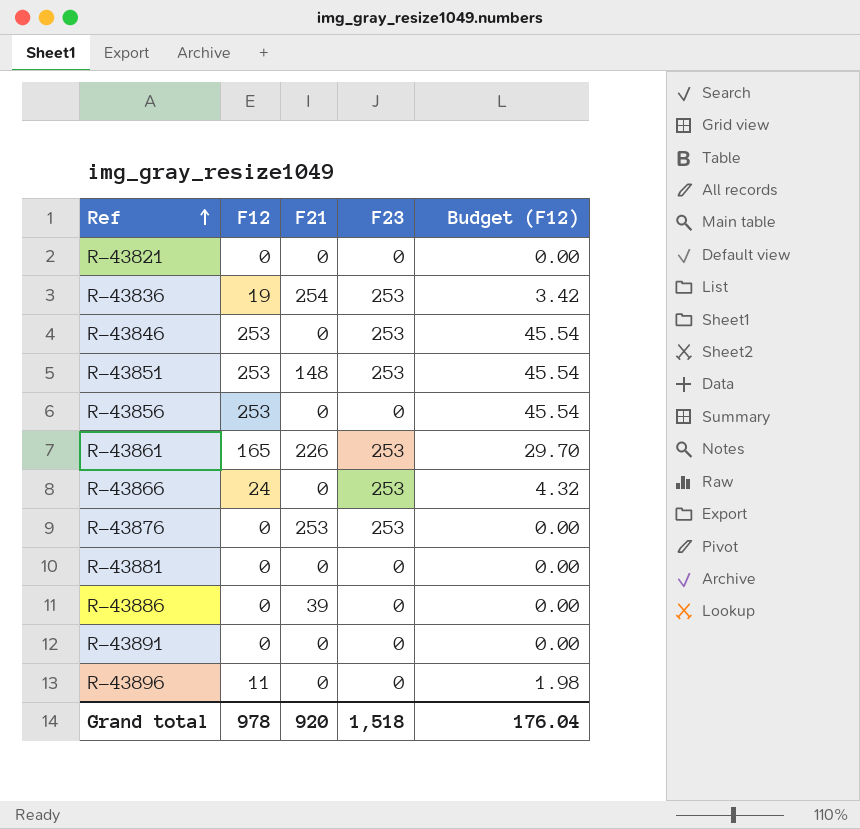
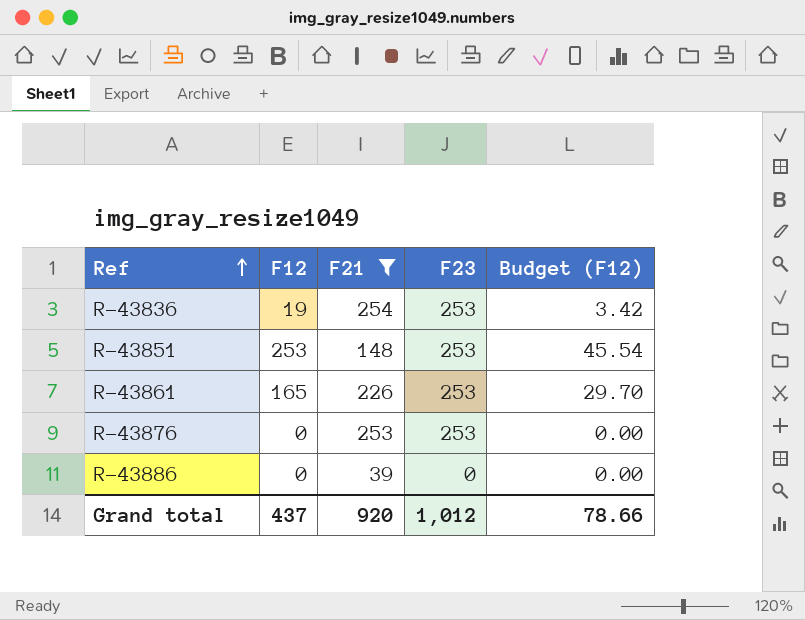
filter: none -> F21 != 0
Grand total | F12: 978 -> 437
Grand total | F23: 1,518 -> 1,012
Grand total | Budget (F12): 176.04 -> 78.66

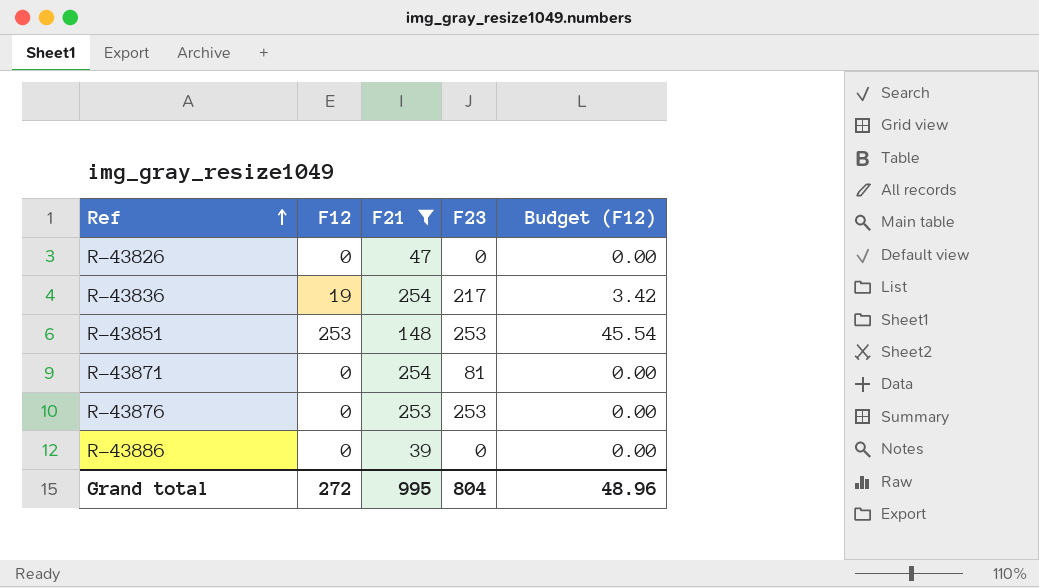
row R-43861: 165 | 226 | 253 | 29.70 -> none
row R-43826: none -> 0 | 47 | 0 | 0.00
R-43836 | F23: 253 -> 217
row R-43871: none -> 0 | 254 | 81 | 0.00
Grand total | F12: 437 -> 272
Grand total | F21: 920 -> 995
Grand total | F23: 1,012 -> 804
Grand total | Budget (F12): 78.66 -> 48.96

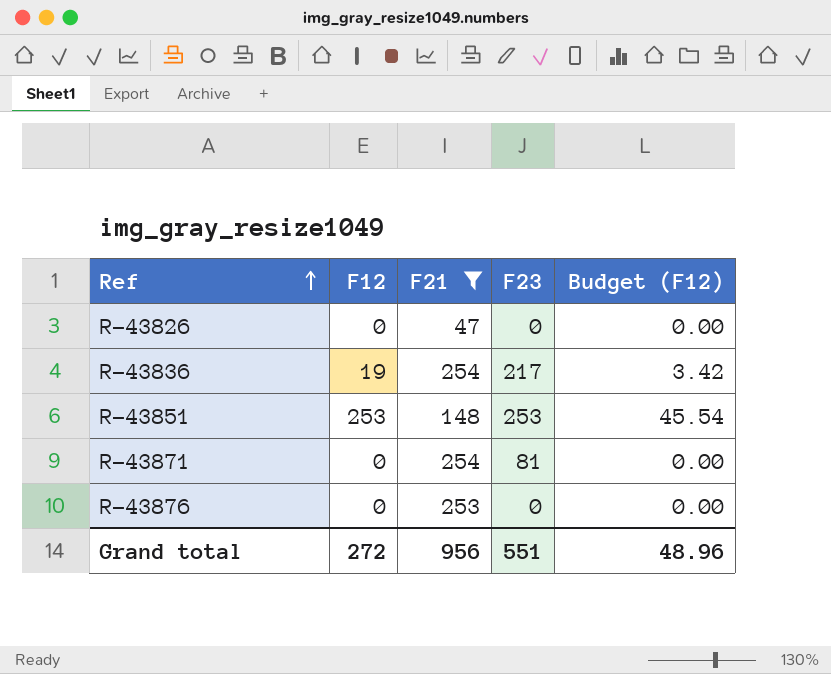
row R-43886: 0 | 39 | 0 | 0.00 -> none
R-43876 | F23: 253 -> 0
Grand total | F21: 995 -> 956
Grand total | F23: 804 -> 551

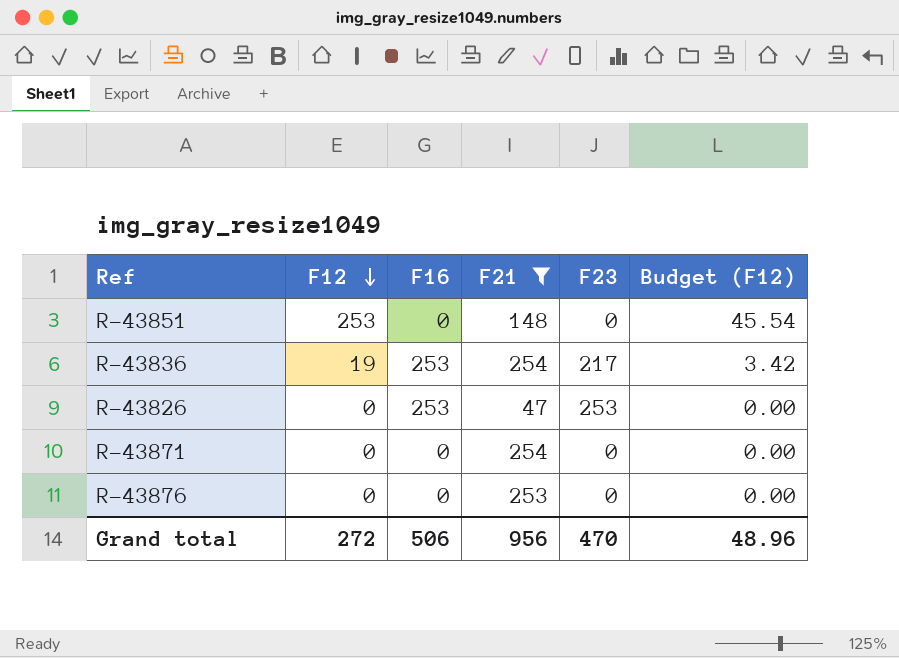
row order: Ref ascending -> F12 descending
column F16 | position: none -> 3
R-43851 | F23: 253 -> 0
R-43826 | F23: 0 -> 253
R-43871 | F23: 81 -> 0
Grand total | F23: 551 -> 470

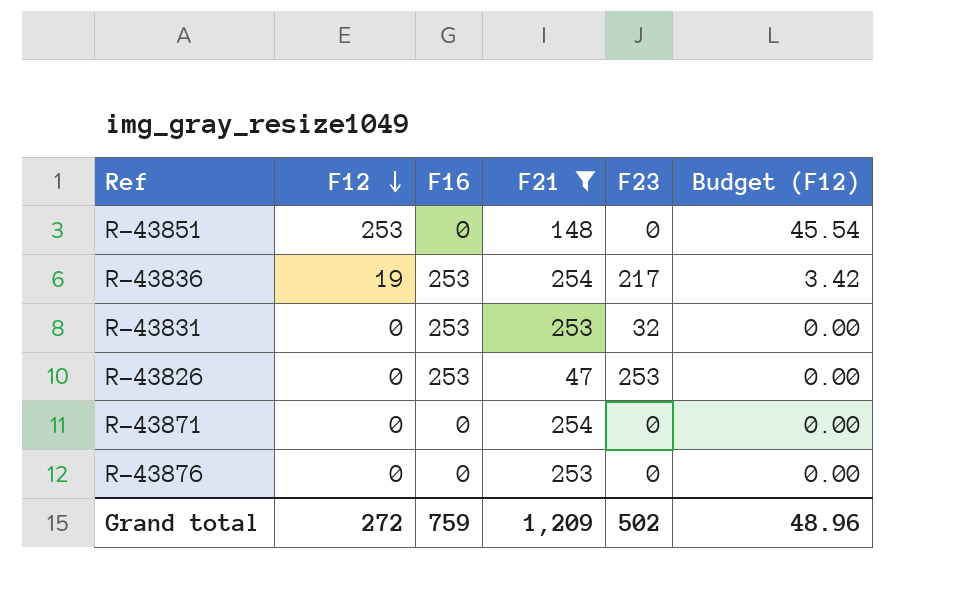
row R-43831: none -> 0 | 253 | 253 | 32 | 0.00
Grand total | F16: 506 -> 759
Grand total | F21: 956 -> 1,209
Grand total | F23: 470 -> 502

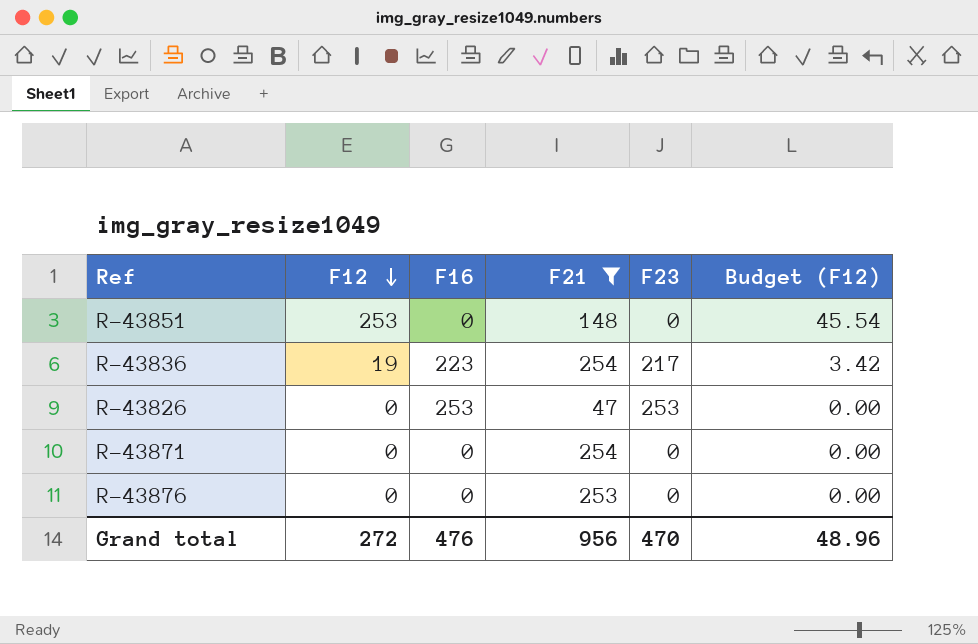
row R-43831: 0 | 253 | 253 | 32 | 0.00 -> none
R-43836 | F16: 253 -> 223
Grand total | F16: 759 -> 476
Grand total | F21: 1,209 -> 956
Grand total | F23: 502 -> 470

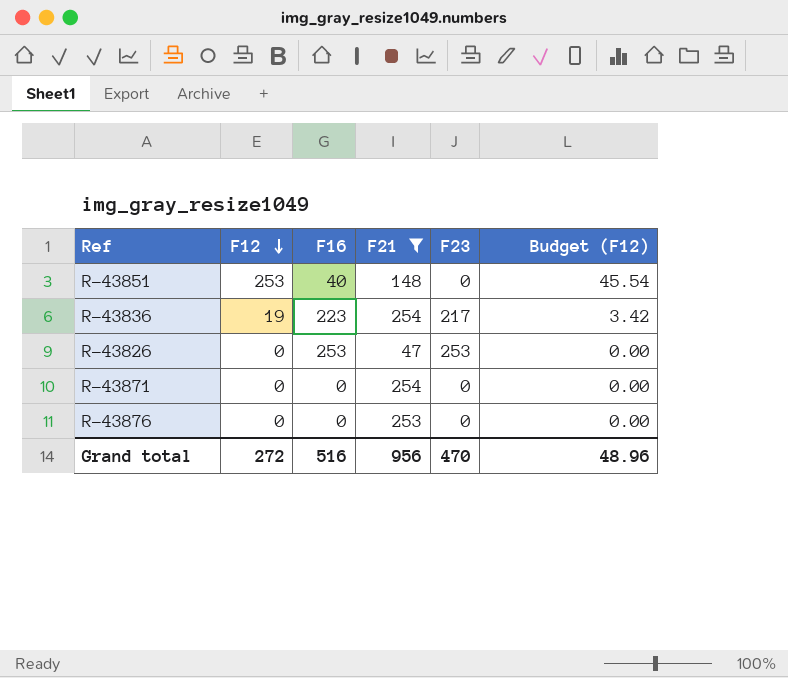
R-43851 | F16: 0 -> 40
Grand total | F16: 476 -> 516

